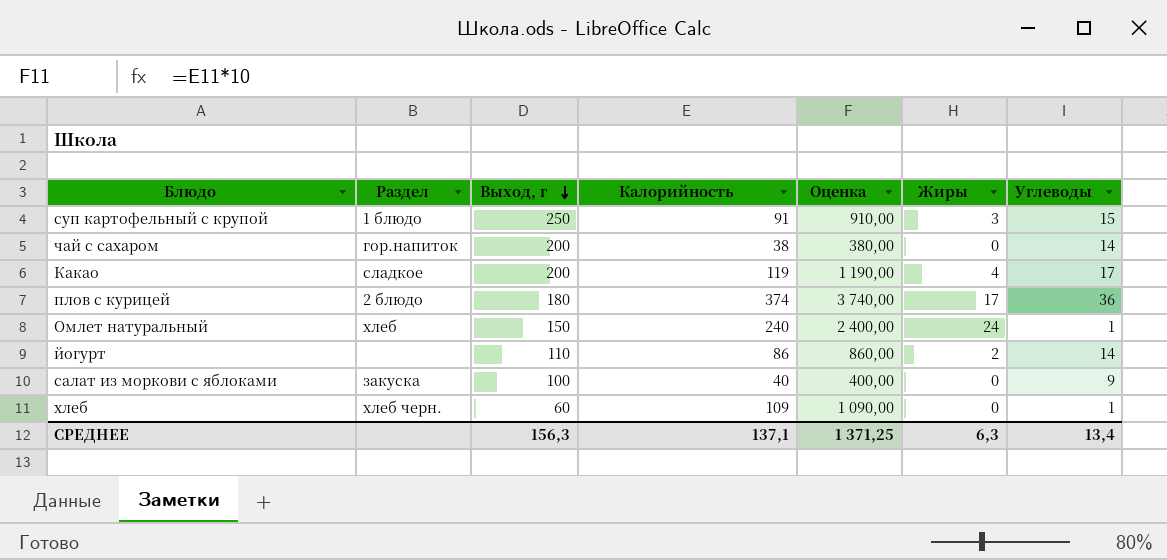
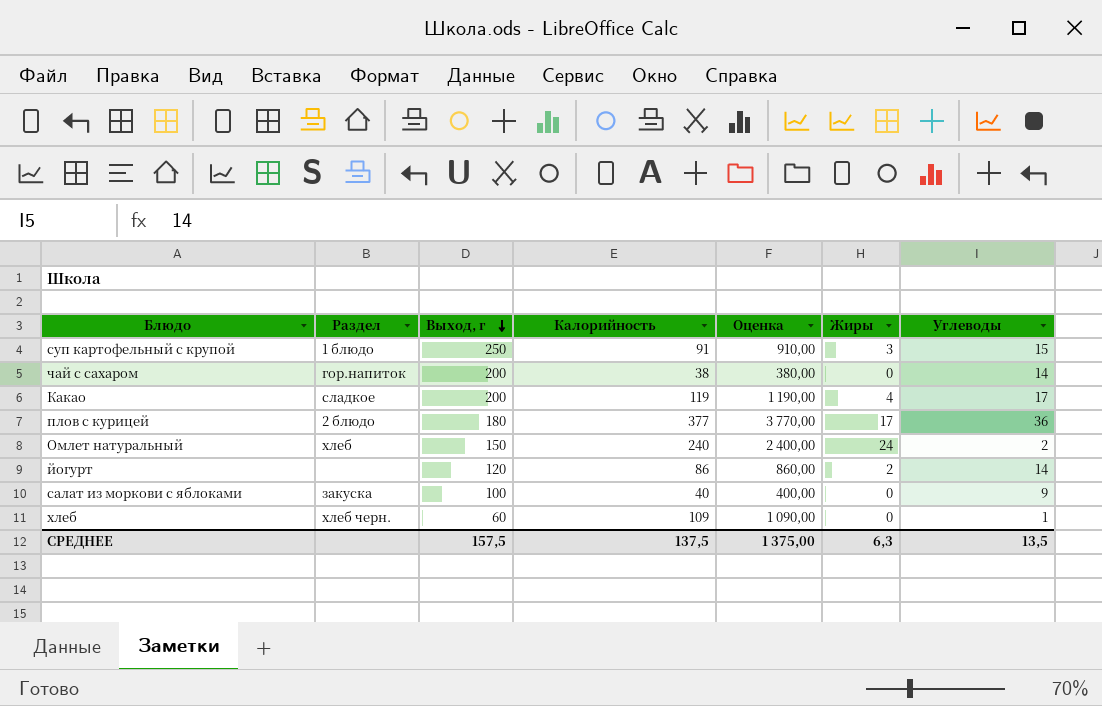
плов с курицей | Калорийность: 374 -> 377
плов с курицей | Оценка: 3 740,00 -> 3 770,00
Омлет натуральный | Углеводы: 1 -> 2
йогурт | Выход, г: 110 -> 120
СРЕДНЕЕ | Выход, г: 156,3 -> 157,5
СРЕДНЕЕ | Калорийность: 137,1 -> 137,5
СРЕДНЕЕ | Оценка: 1 371,25 -> 1 375,00
СРЕДНЕЕ | Углеводы: 13,4 -> 13,5

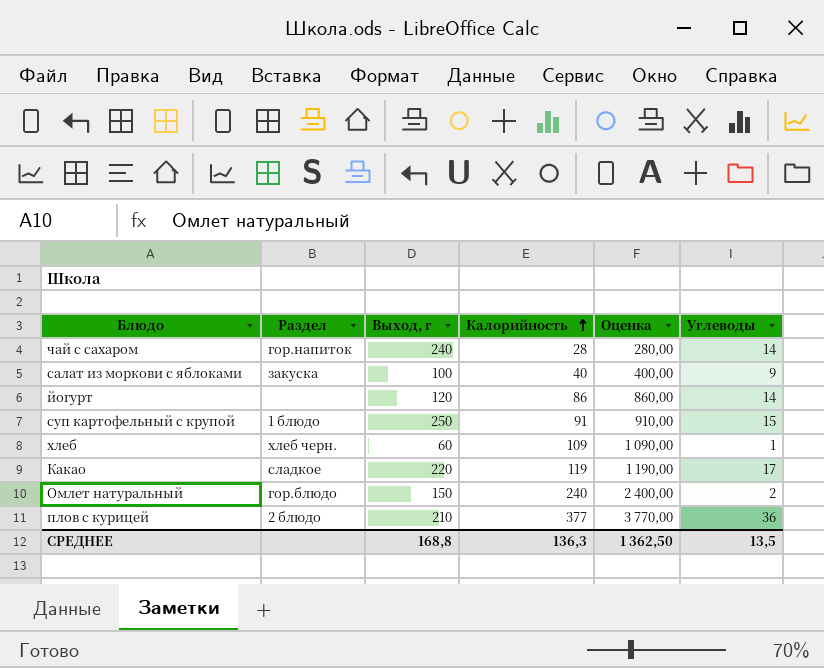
row order: Выход, г descending -> Калорийность ascending
column Жиры | position: 6 -> none
чай с сахаром | Выход, г: 200 -> 240
чай с сахаром | Калорийность: 38 -> 28
чай с сахаром | Оценка: 380,00 -> 280,00
Какао | Выход, г: 200 -> 220
Омлет натуральный | Раздел: хлеб -> гор.блюдо
плов с курицей | Выход, г: 180 -> 210
СРЕДНЕЕ | Выход, г: 157,5 -> 168,8
СРЕДНЕЕ | Калорийность: 137,5 -> 136,3
СРЕДНЕЕ | Оценка: 1 375,00 -> 1 362,50

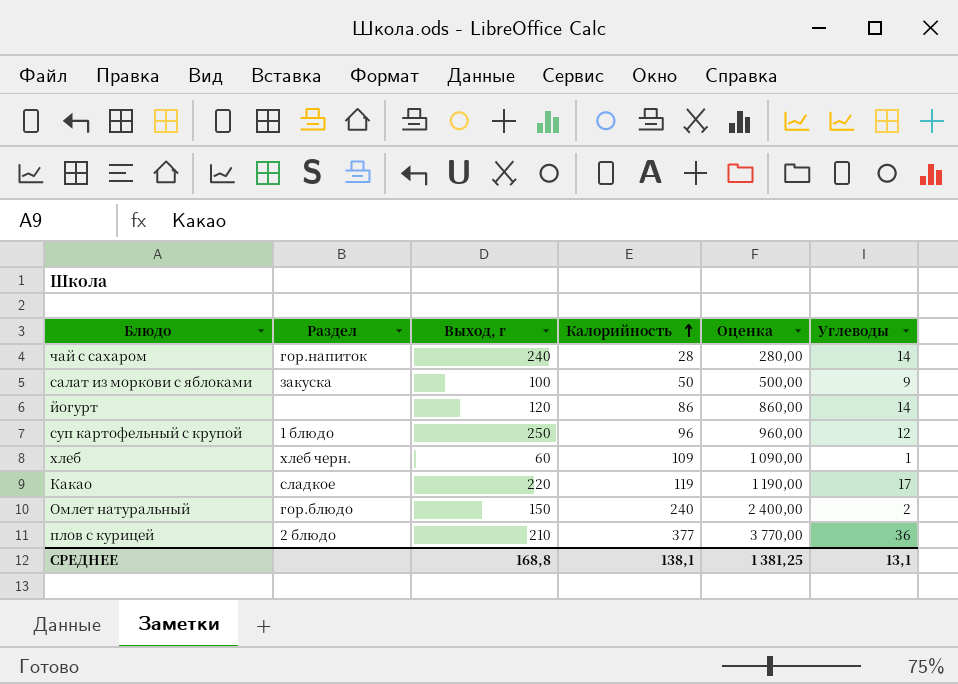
салат из моркови с яблоками | Калорийность: 40 -> 50
салат из моркови с яблоками | Оценка: 400,00 -> 500,00
суп картофельный с крупой | Калорийность: 91 -> 96
суп картофельный с крупой | Оценка: 910,00 -> 960,00
суп картофельный с крупой | Углеводы: 15 -> 12
СРЕДНЕЕ | Калорийность: 136,3 -> 138,1
СРЕДНЕЕ | Оценка: 1 362,50 -> 1 381,25
СРЕДНЕЕ | Углеводы: 13,5 -> 13,1

